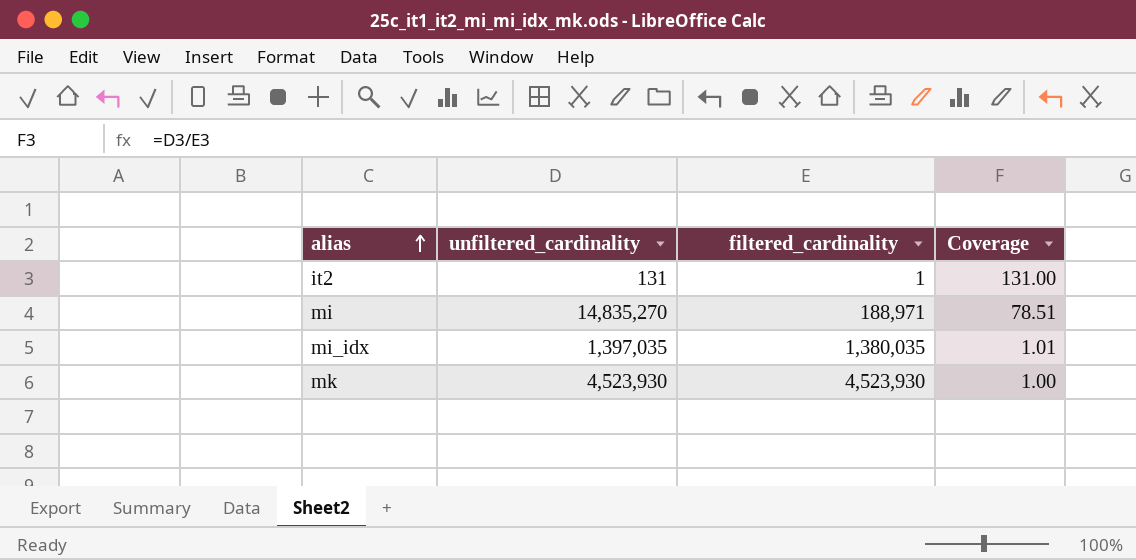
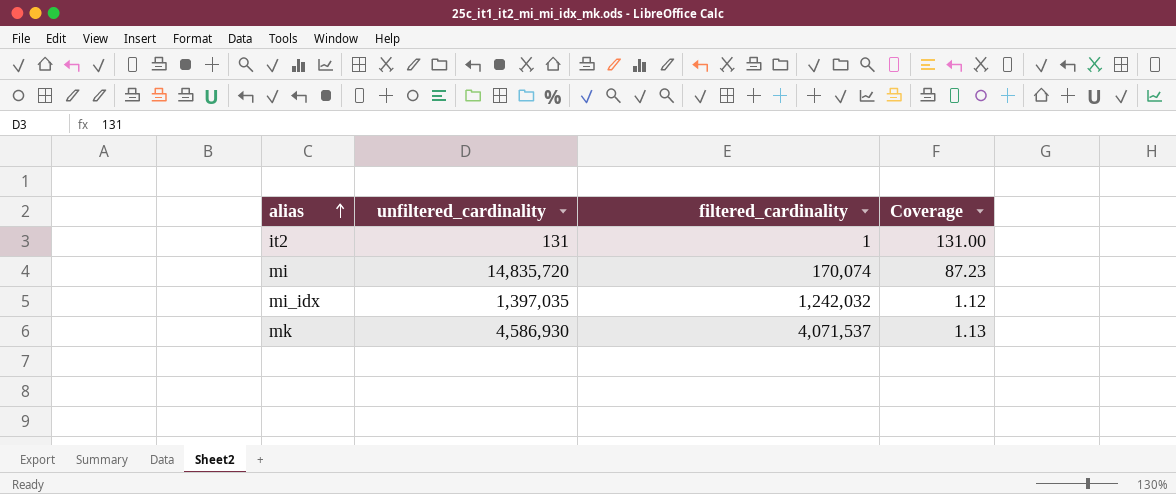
mi | unfiltered_cardinality: 14,835,270 -> 14,835,720
mi | filtered_cardinality: 188,971 -> 170,074
mi | Coverage: 78.51 -> 87.23
mi_idx | filtered_cardinality: 1,380,035 -> 1,242,032
mi_idx | Coverage: 1.01 -> 1.12
mk | unfiltered_cardinality: 4,523,930 -> 4,586,930
mk | filtered_cardinality: 4,523,930 -> 4,071,537
mk | Coverage: 1.00 -> 1.13

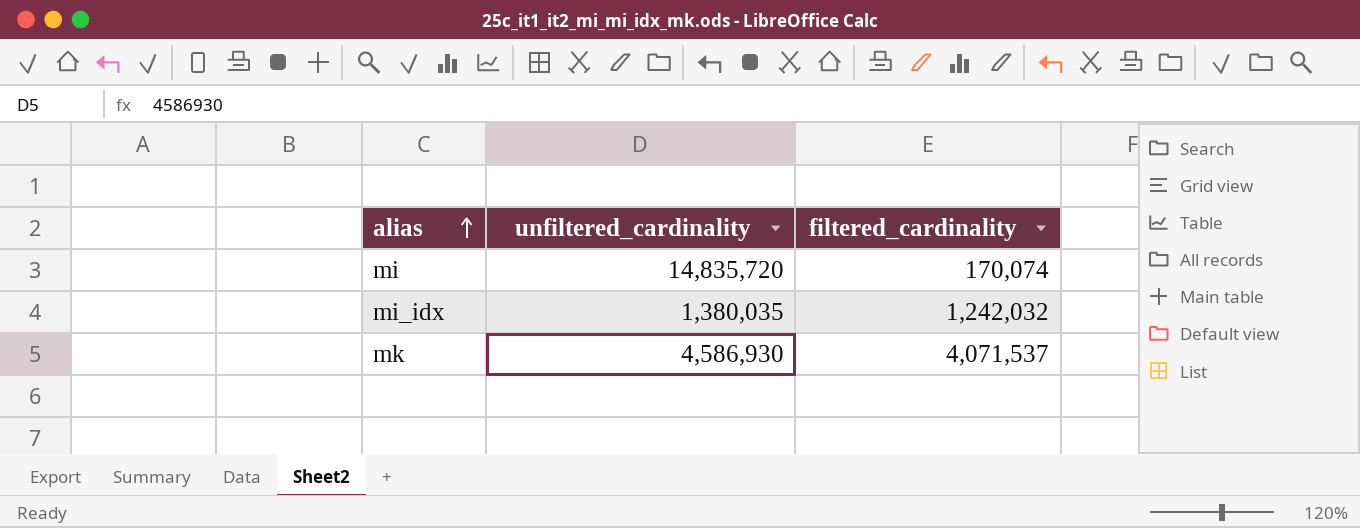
column Coverage | formula: [unfiltered_cardinality] / [filtered_cardinality] -> none
row it2: 131 | 1 | 131.00 -> none
mi_idx | unfiltered_cardinality: 1,397,035 -> 1,380,035

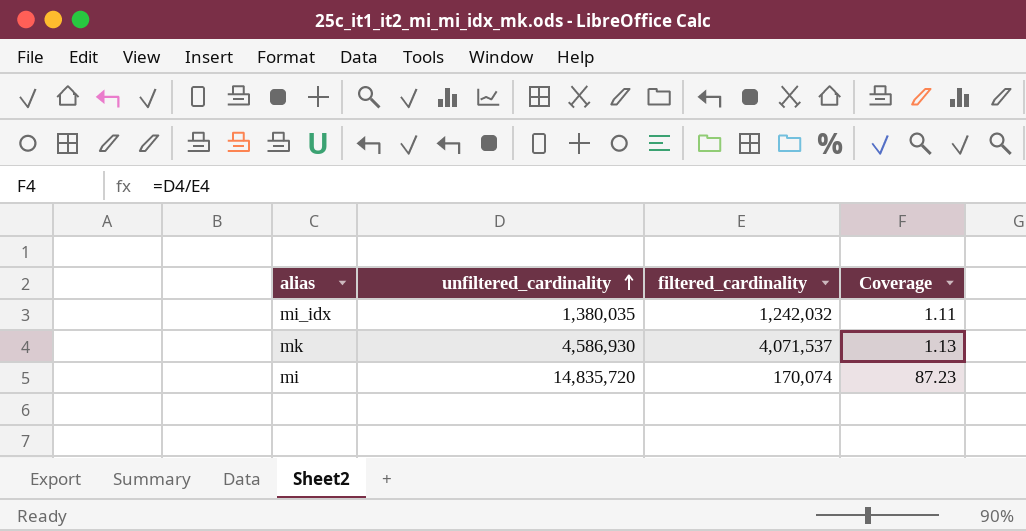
row order: alias ascending -> unfiltered_cardinality ascending
column Coverage | formula: none -> [unfiltered_cardinality] / [filtered_cardinality]

